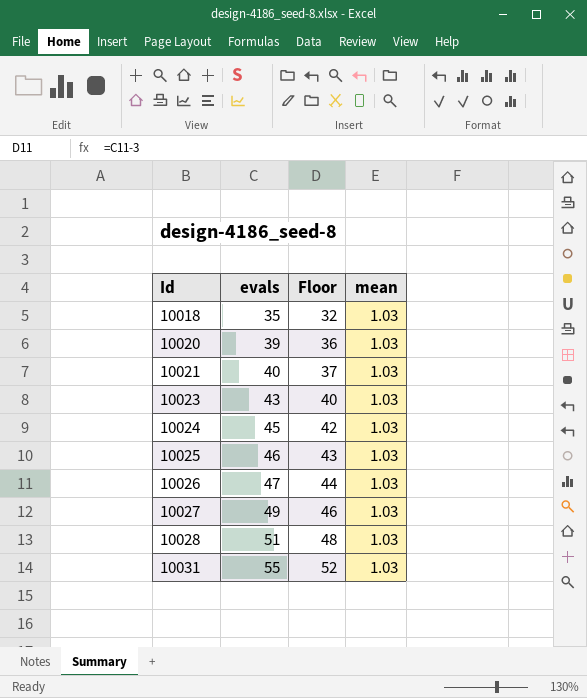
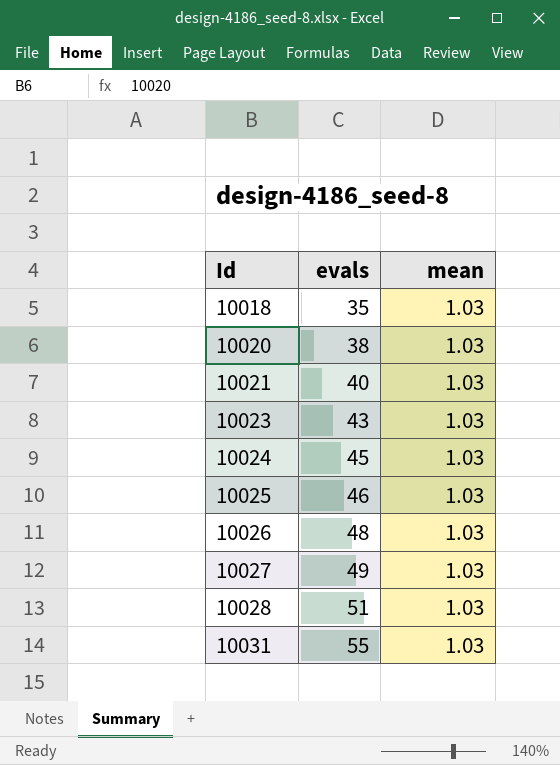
column Floor | formula: [evals] - 3 -> none
10020 | evals: 39 -> 38
10026 | evals: 47 -> 48

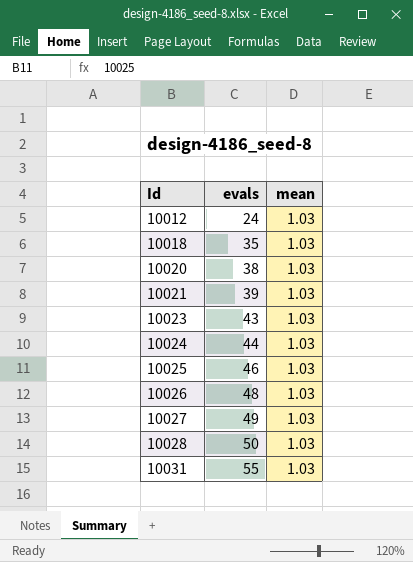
row 10012: none -> 24 | 1.03
10021 | evals: 40 -> 39
10024 | evals: 45 -> 44
10028 | evals: 51 -> 50

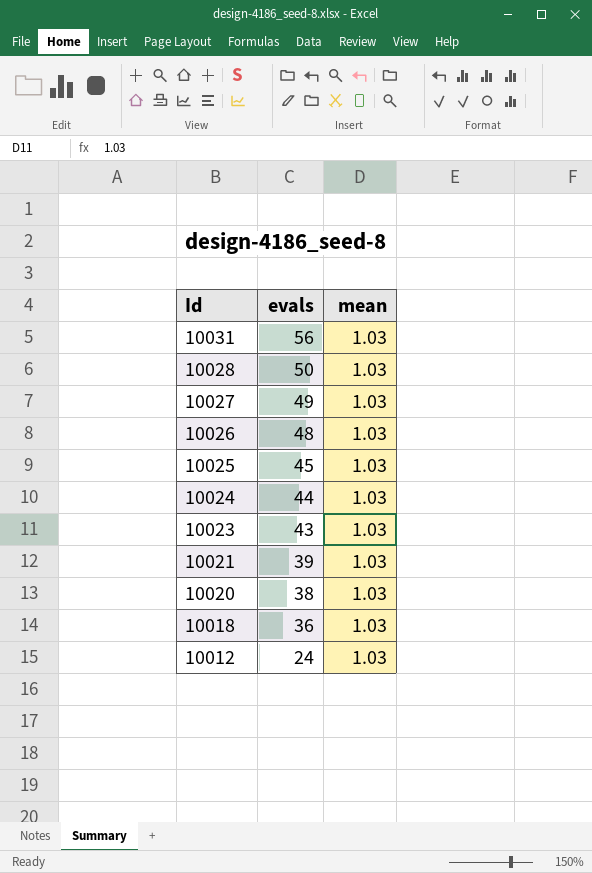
row order: Id ascending -> Id descending
10031 | evals: 55 -> 56
10025 | evals: 46 -> 45
10018 | evals: 35 -> 36

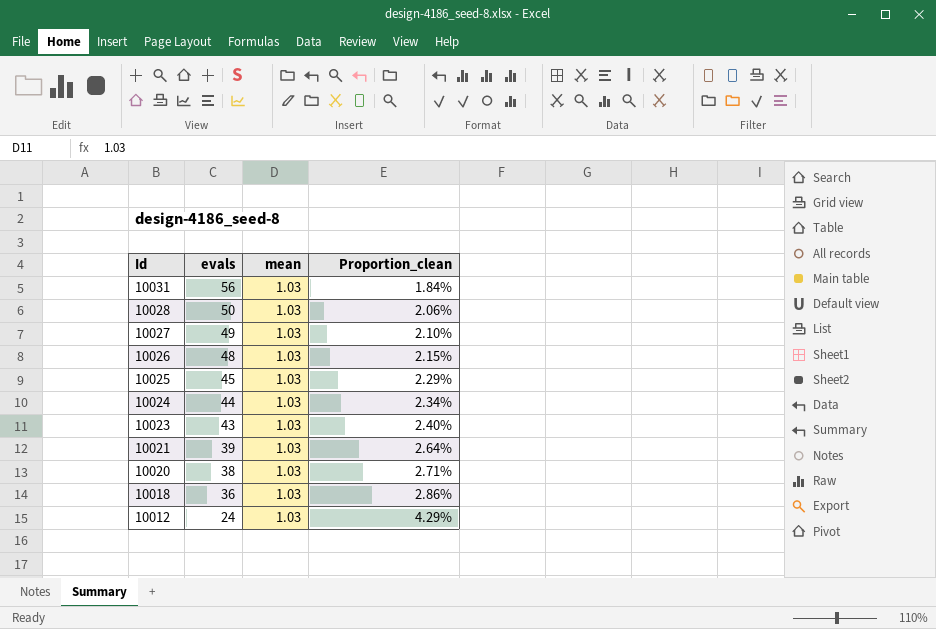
column Proportion_clean | formula: none -> [mean] / [evals]

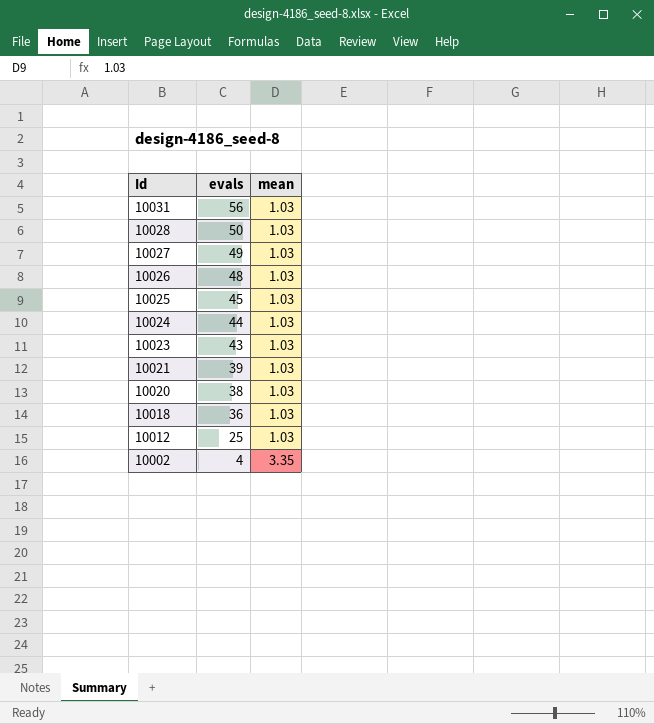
column Proportion_clean | formula: [mean] / [evals] -> none
10012 | evals: 24 -> 25
row 10002: none -> 4 | 3.35

